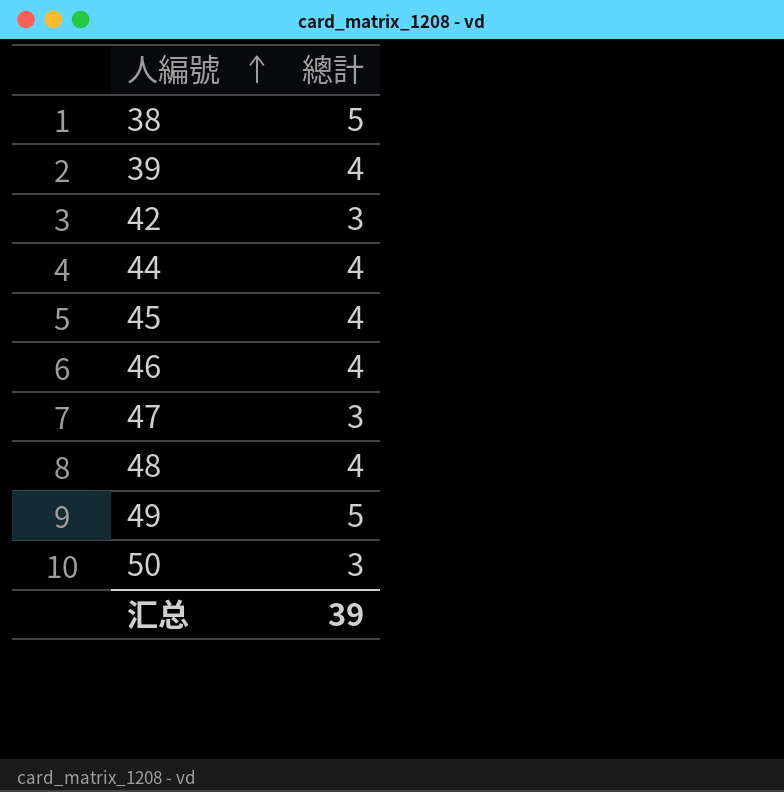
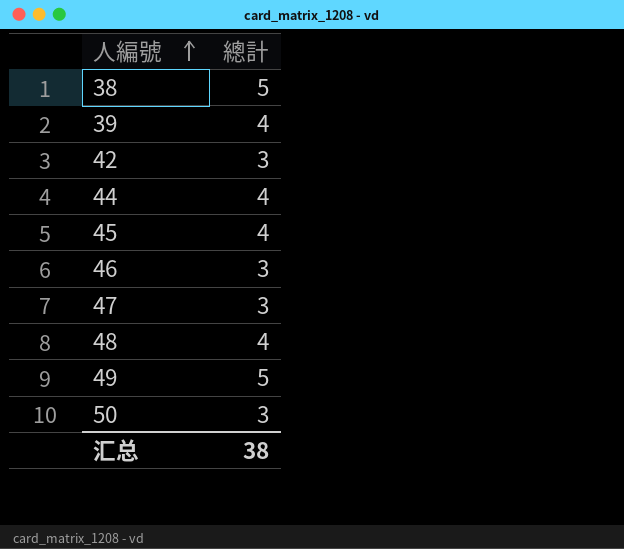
46 | 總計: 4 -> 3
汇总 | 總計: 39 -> 38

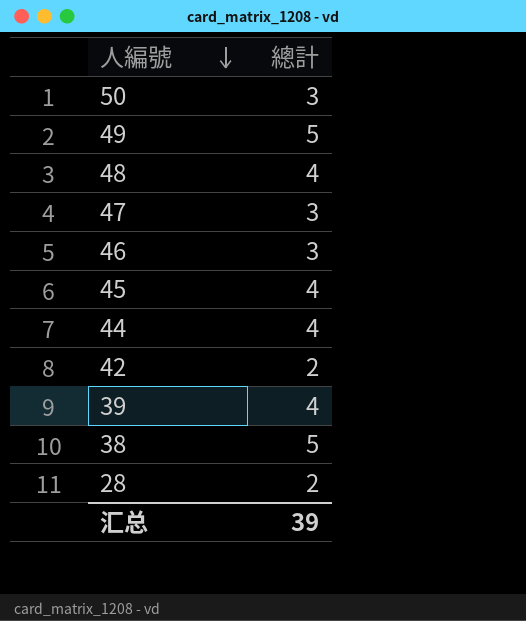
row order: 人編號 ascending -> 人編號 descending
42 | 總計: 3 -> 2
row 28: none -> 2
汇总 | 總計: 38 -> 39

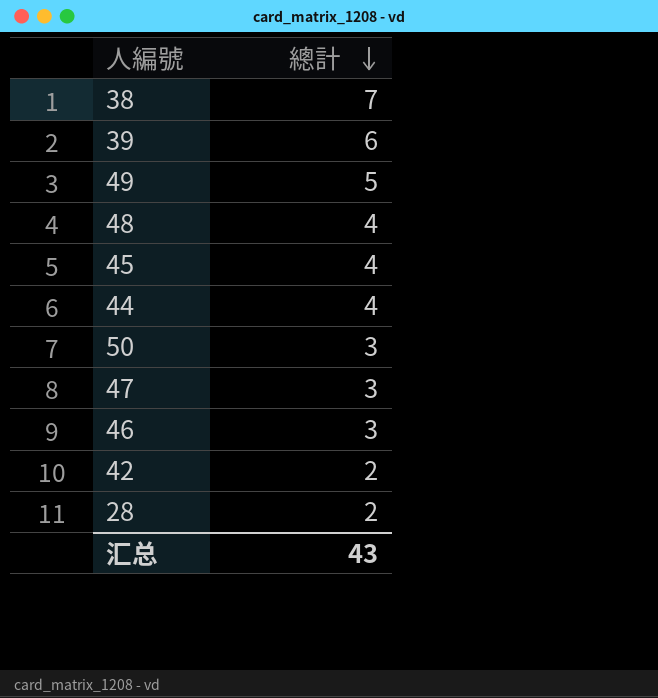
row order: 人編號 descending -> 總計 descending
38 | 總計: 5 -> 7
39 | 總計: 4 -> 6
汇总 | 總計: 39 -> 43

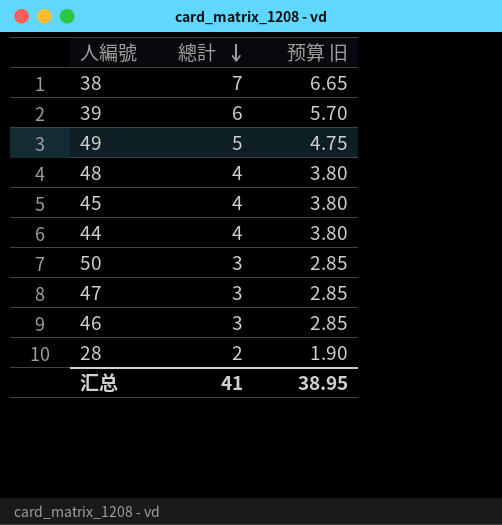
column 预算 旧 | formula: none -> [總計] * 0.95
row 42: 2 -> none
汇总 | 總計: 43 -> 41

